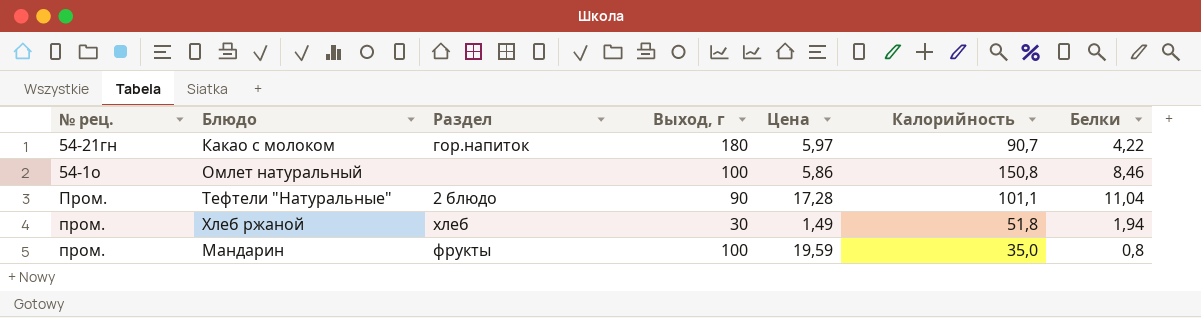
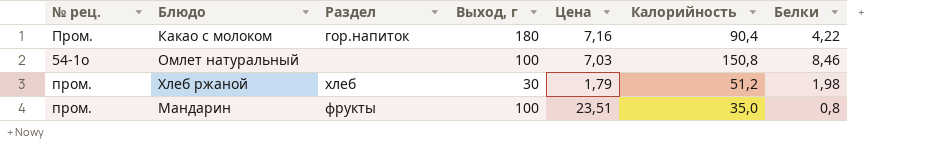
row Тефтели "Натуральные": Пром. | 2 блюдо | 90 | 17,28 | 101,1 | 11,04 -> none
Какао с молоком | № рец.: 54-21гн -> Пром.
Какао с молоком | Цена: 5,97 -> 7,16
Какао с молоком | Калорийность: 90,7 -> 90,4
Омлет натуральный | Цена: 5,86 -> 7,03
Хлеб ржаной | Цена: 1,49 -> 1,79
Хлеб ржаной | Калорийность: 51,8 -> 51,2
Хлеб ржаной | Белки: 1,94 -> 1,98
Мандарин | Цена: 19,59 -> 23,51

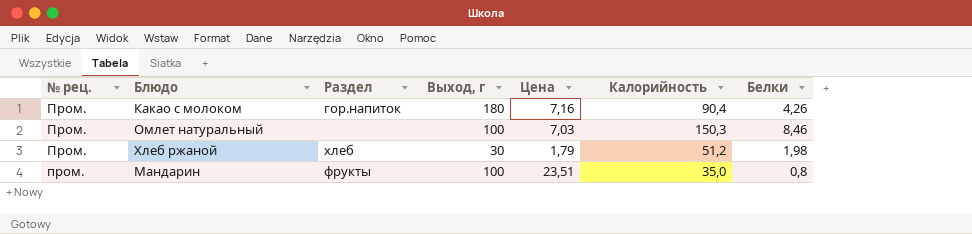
Какао с молоком | Белки: 4,22 -> 4,26
Омлет натуральный | № рец.: 54-1о -> Пром.
Омлет натуральный | Калорийность: 150,8 -> 150,3
Хлеб ржаной | № рец.: пром. -> Пром.

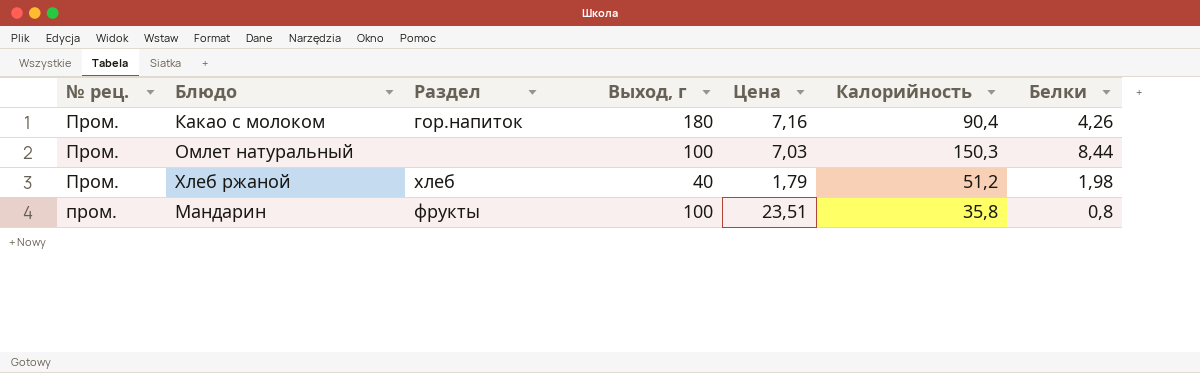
Омлет натуральный | Белки: 8,46 -> 8,44
Хлеб ржаной | Выход, г: 30 -> 40
Мандарин | Калорийность: 35,0 -> 35,8

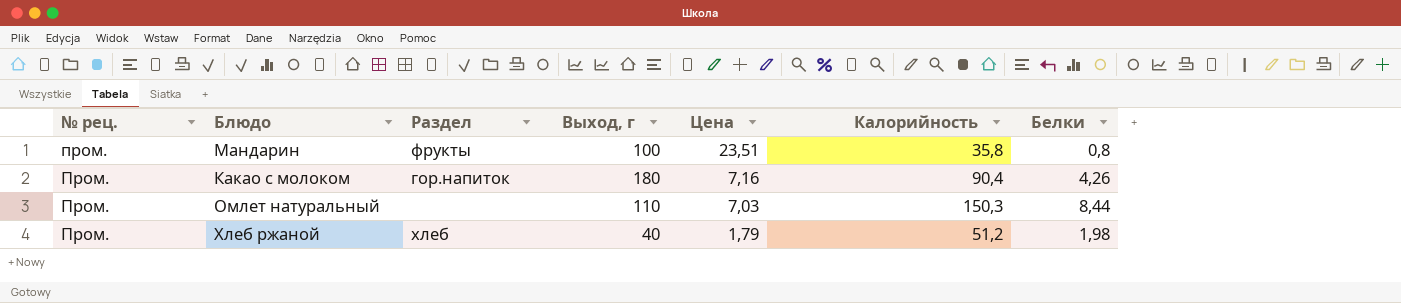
row order: none -> Цена descending
Омлет натуральный | Выход, г: 100 -> 110

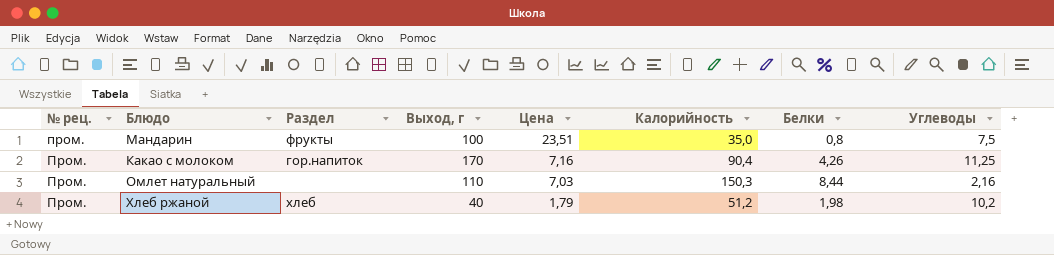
column Углеводы | position: none -> 8
Мандарин | Калорийность: 35,8 -> 35,0
Какао с молоком | Выход, г: 180 -> 170

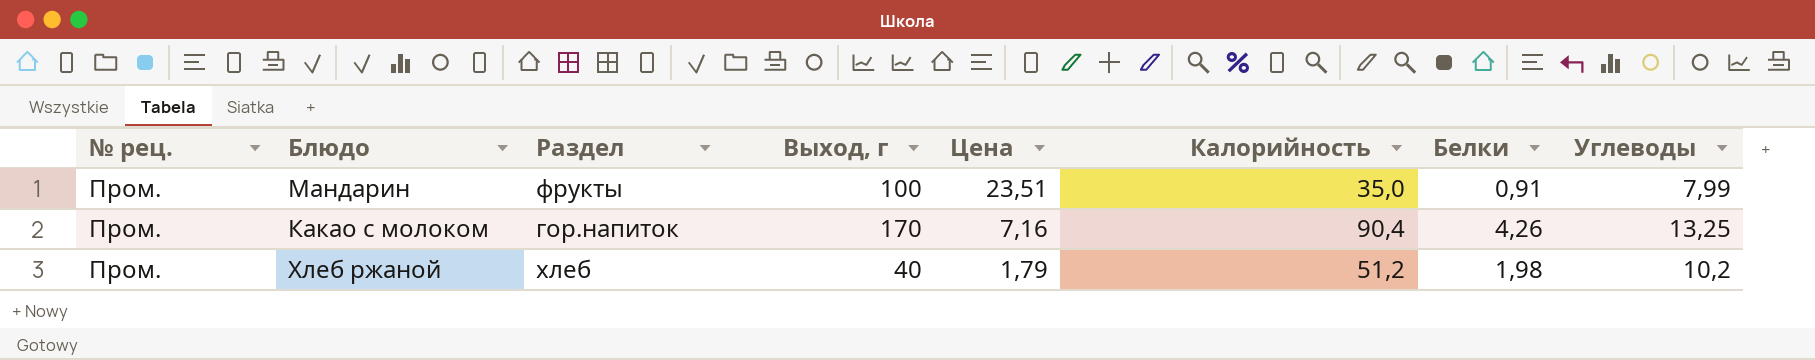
row Омлет натуральный: Пром. | none | 110 | 7,03 | 150,3 | 8,44 | 2,16 -> none
Мандарин | № рец.: пром. -> Пром.
Мандарин | Белки: 0,8 -> 0,91
Мандарин | Углеводы: 7,5 -> 7,99
Какао с молоком | Углеводы: 11,25 -> 13,25

